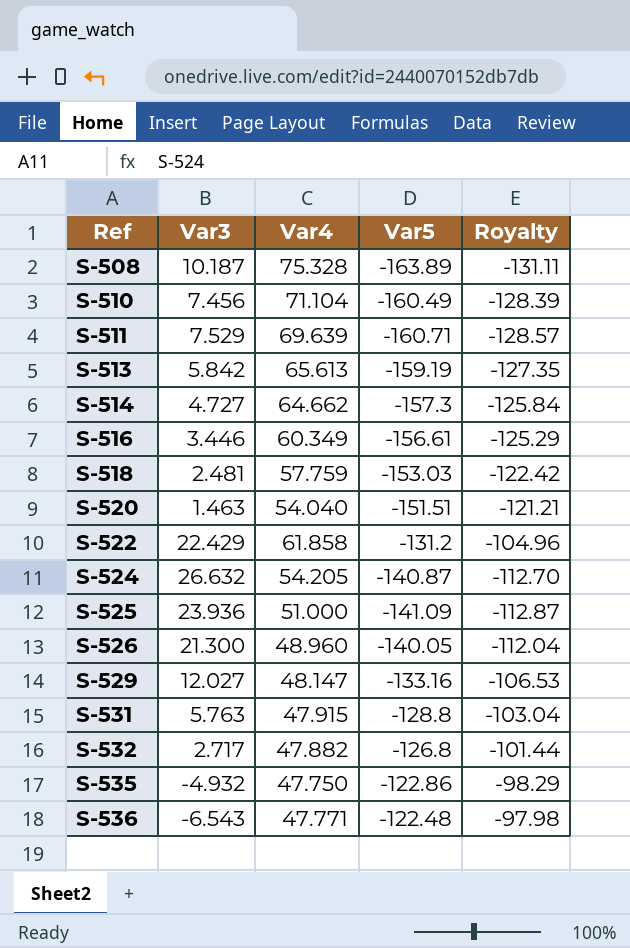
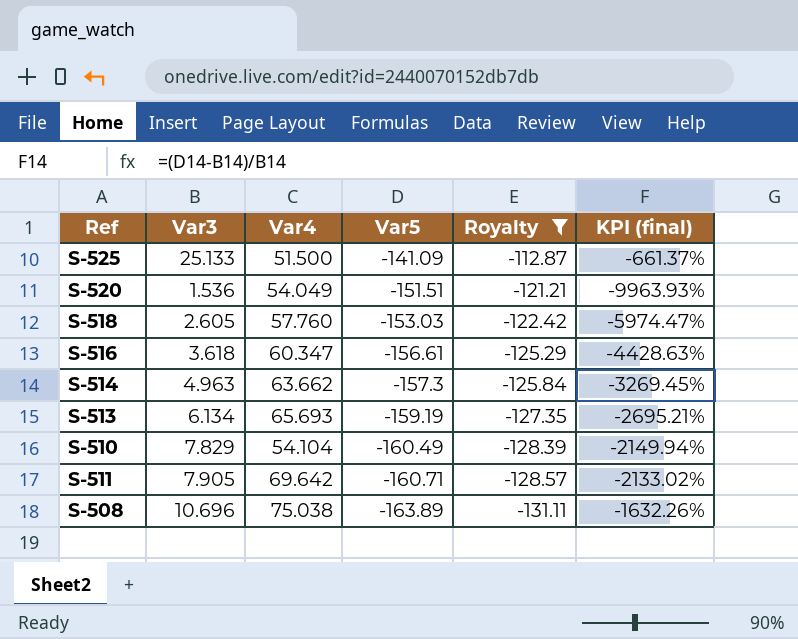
filter: none -> Royalty <= -112.87
row order: Ref ascending -> Var5 descending
column KPI (final) | formula: none -> ([Var5] - [Var3]) / [Var3]
S-525 | Var3: 23.936 -> 25.133
S-525 | Var4: 51.000 -> 51.500
S-520 | Var3: 1.463 -> 1.536
S-520 | Var4: 54.040 -> 54.049
S-518 | Var3: 2.481 -> 2.605
S-518 | Var4: 57.759 -> 57.760
S-516 | Var3: 3.446 -> 3.618
S-516 | Var4: 60.349 -> 60.347
S-514 | Var3: 4.727 -> 4.963
S-514 | Var4: 64.662 -> 63.662
S-513 | Var3: 5.842 -> 6.134
S-513 | Var4: 65.613 -> 65.693
S-510 | Var3: 7.456 -> 7.829
S-510 | Var4: 71.104 -> 54.104
S-511 | Var3: 7.529 -> 7.905
S-511 | Var4: 69.639 -> 69.642
S-508 | Var3: 10.187 -> 10.696
S-508 | Var4: 75.328 -> 75.038

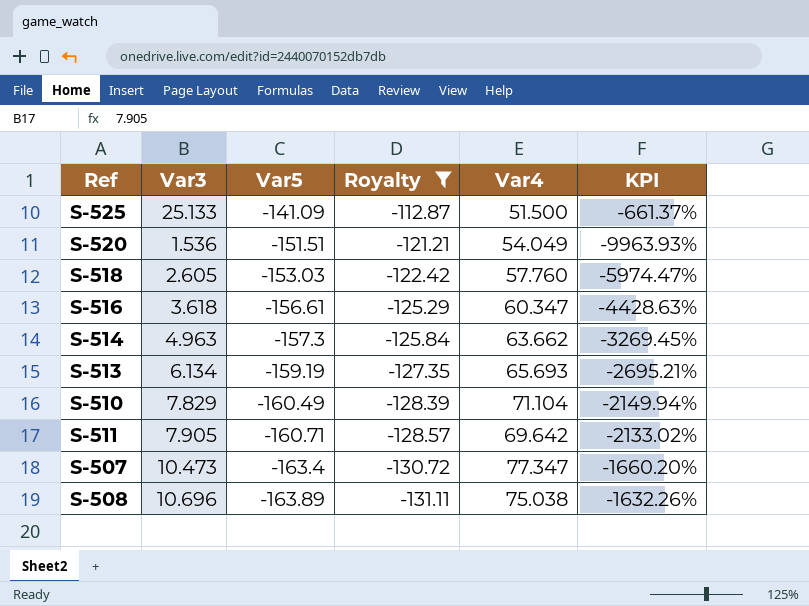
column Var4 | position: 3 -> 5
column name: KPI (final) -> KPI
S-510 | Var4: 54.104 -> 71.104
row S-507: none -> 10.473 | -163.4 | -130.72 | 77.347 | -1660.20%

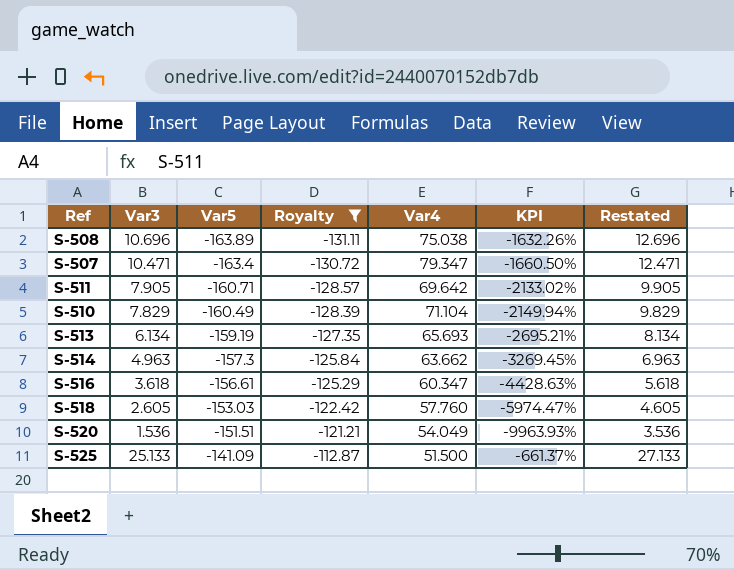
row order: Var5 descending -> Var5 ascending
column Restated | formula: none -> [Var3] + 2
S-507 | Var3: 10.473 -> 10.471
S-507 | Var4: 77.347 -> 79.347
S-507 | KPI: -1660.20% -> -1660.50%

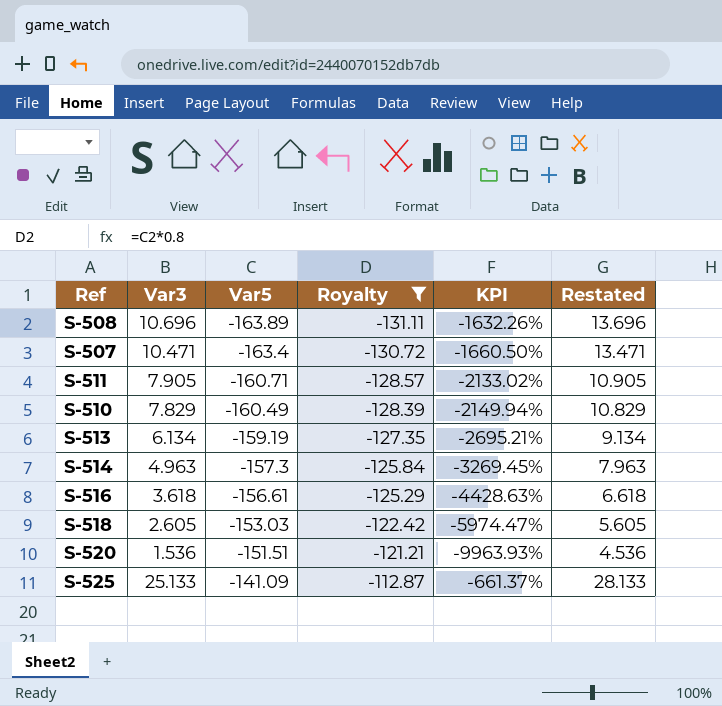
column Var4 | position: 5 -> none
column Restated | formula: [Var3] + 2 -> [Var3] + 3

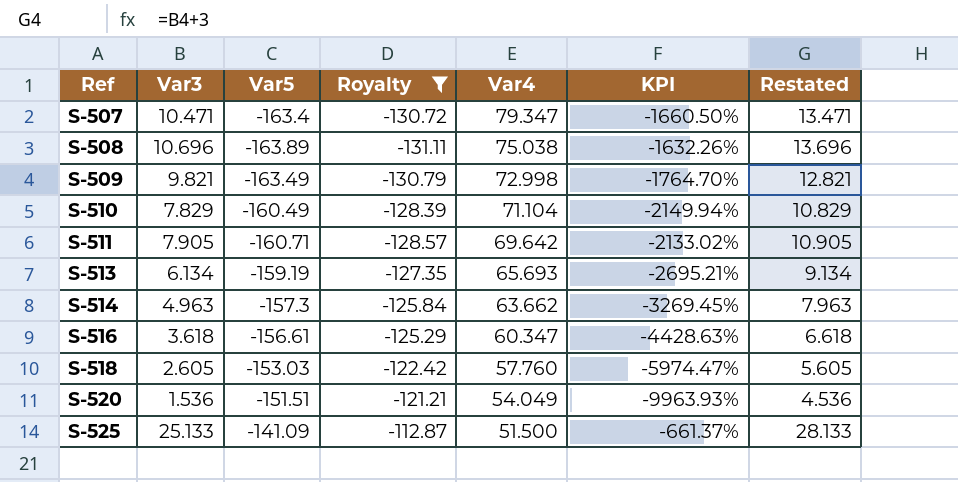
row order: Var5 ascending -> Ref ascending
column Var4 | position: none -> 5
row S-509: none -> 9.821 | -163.49 | -130.79 | 72.998 | -1764.70% | 12.821

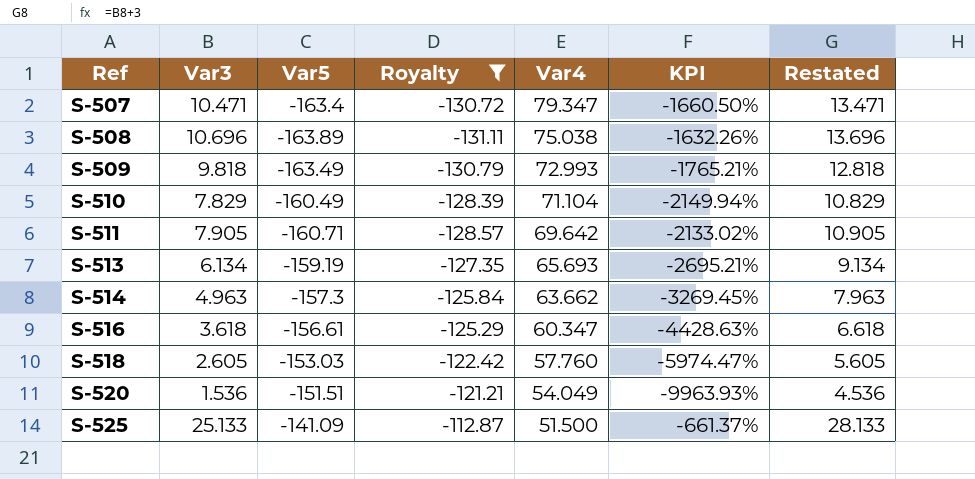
S-509 | Var3: 9.821 -> 9.818
S-509 | Var4: 72.998 -> 72.993
S-509 | KPI: -1764.70% -> -1765.21%
S-509 | Restated: 12.821 -> 12.818

